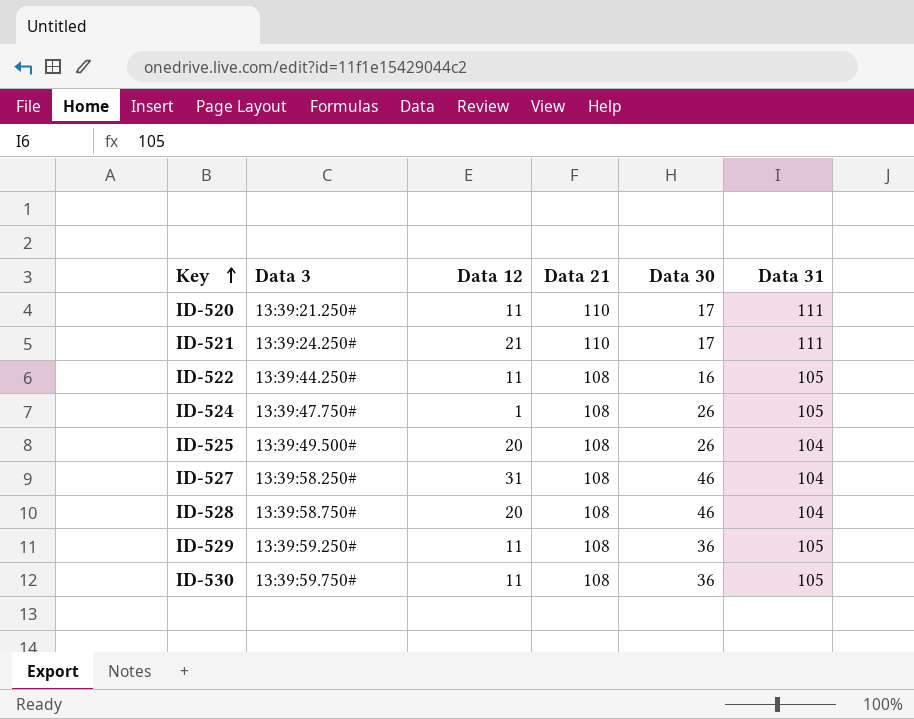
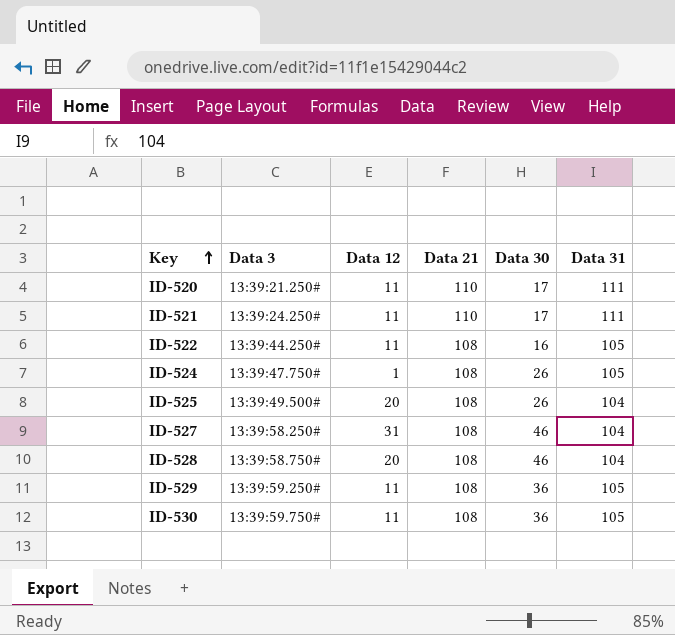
ID-521 | Data 12: 21 -> 11

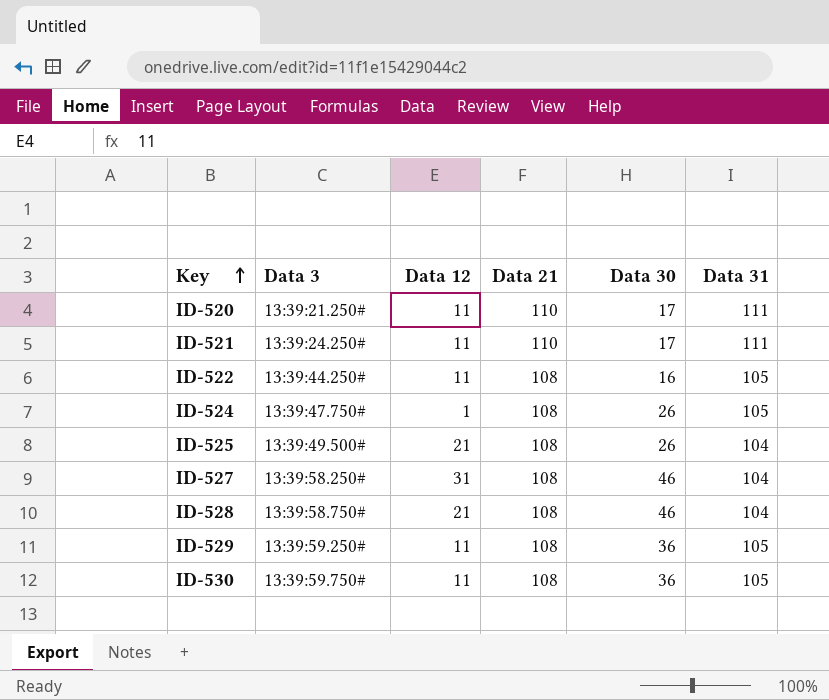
ID-525 | Data 12: 20 -> 21
ID-528 | Data 12: 20 -> 21

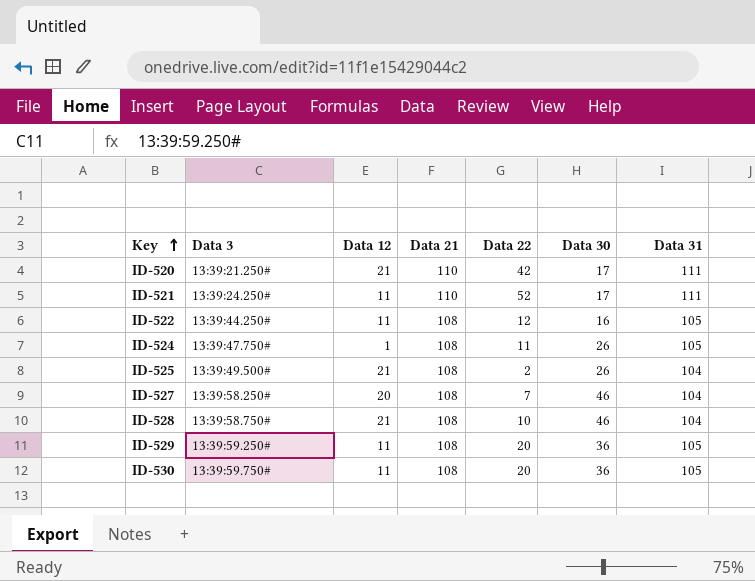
column Data 22 | position: none -> 5
ID-520 | Data 12: 11 -> 21
ID-527 | Data 12: 31 -> 20

